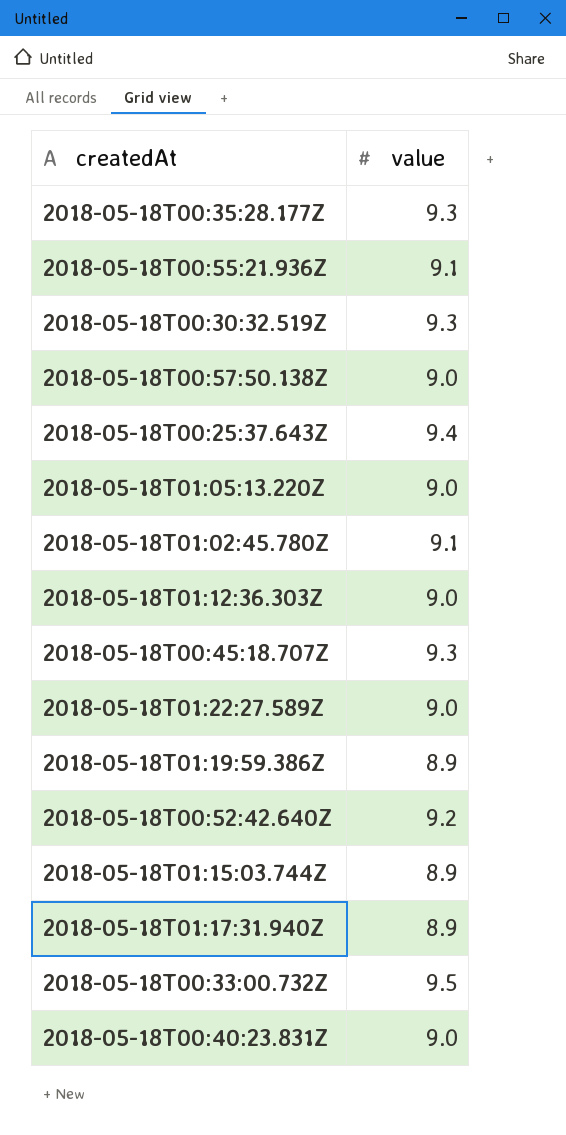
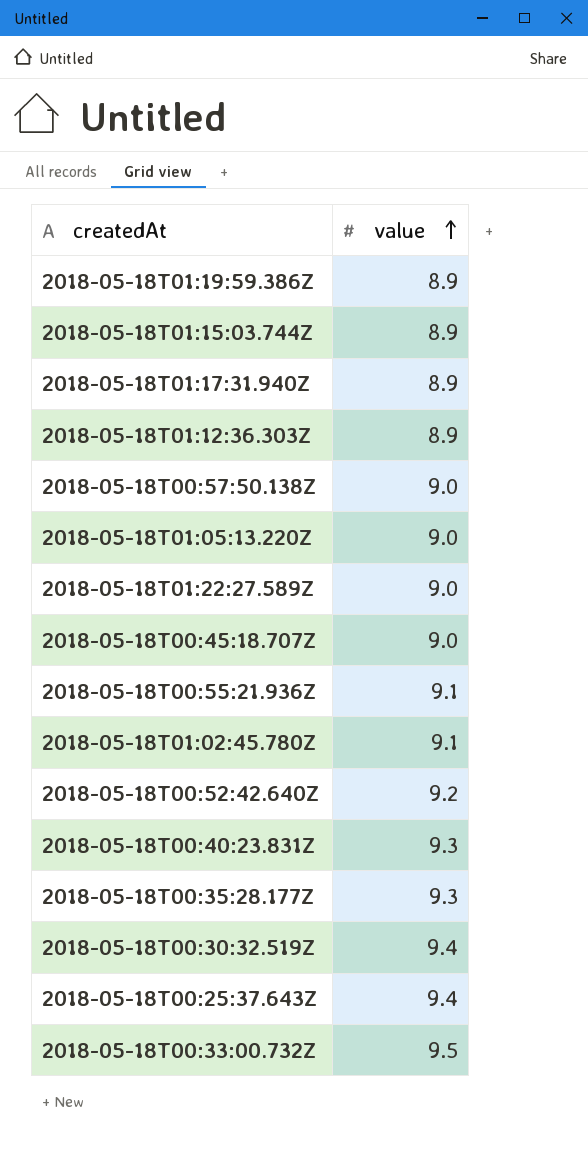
row order: none -> value ascending
2018-05-18T01:12:36.303Z | value: 9.0 -> 8.9
2018-05-18T00:45:18.707Z | value: 9.3 -> 9.0
2018-05-18T00:40:23.831Z | value: 9.0 -> 9.3
2018-05-18T00:30:32.519Z | value: 9.3 -> 9.4

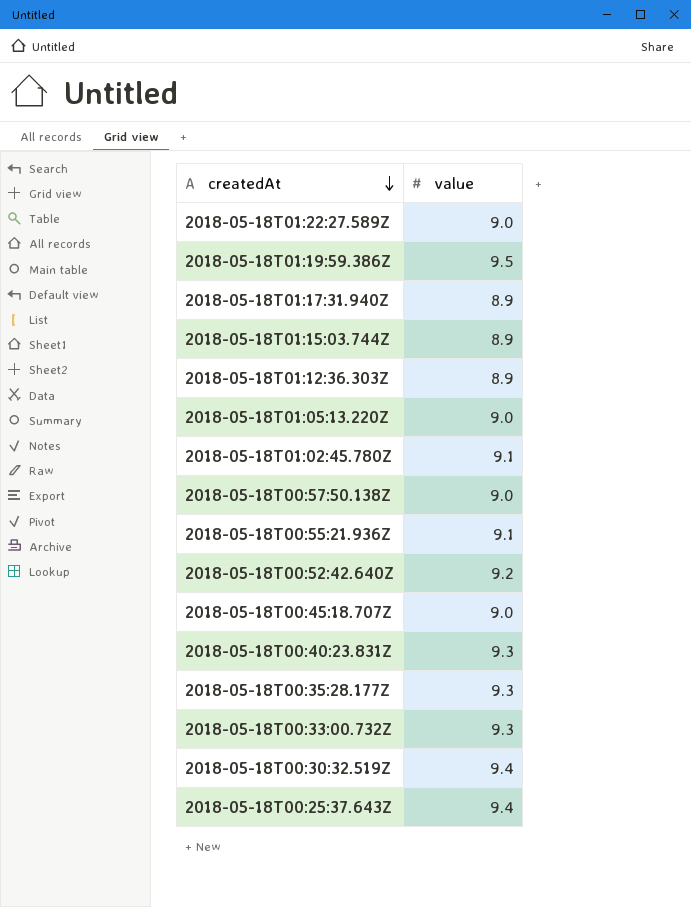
row order: value ascending -> createdAt descending
2018-05-18T01:19:59.386Z | value: 8.9 -> 9.5
2018-05-18T00:33:00.732Z | value: 9.5 -> 9.3

